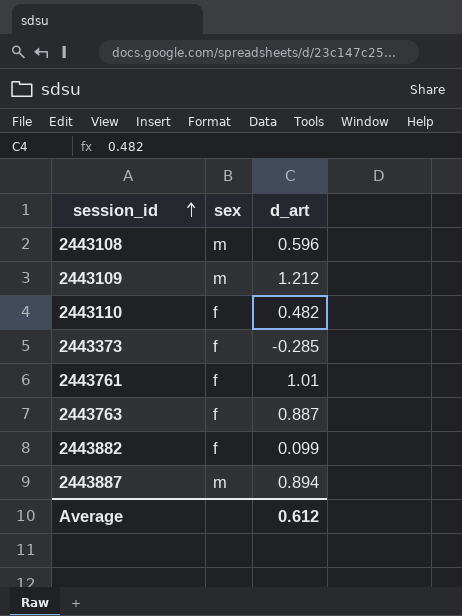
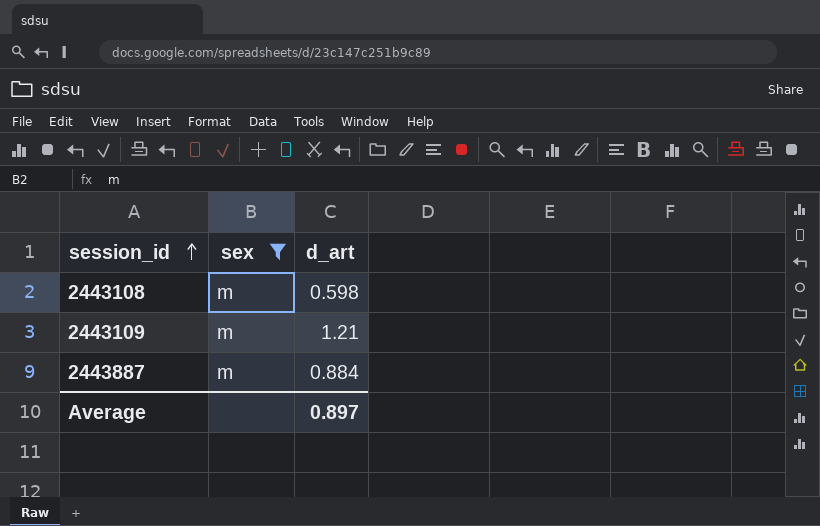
filter: none -> sex = m
2443108 | d_art: 0.596 -> 0.598
2443109 | d_art: 1.212 -> 1.21
2443887 | d_art: 0.894 -> 0.884
Average | d_art: 0.612 -> 0.897

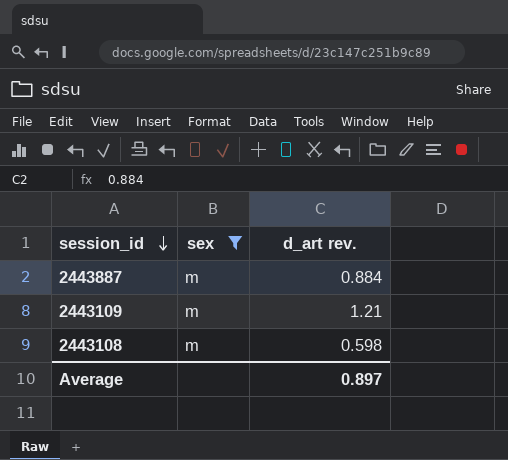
row order: session_id ascending -> session_id descending
column name: d_art -> d_art rev.

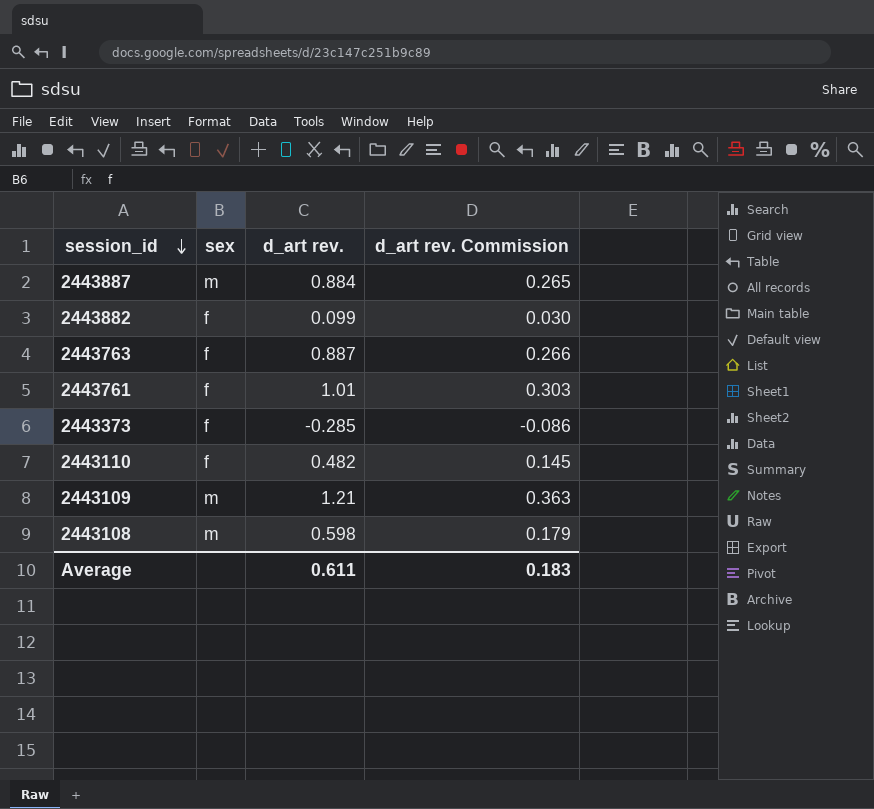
filter: sex = m -> none
column d_art rev. Commission | formula: none -> [d_art rev.] * 0.3
Average | d_art rev.: 0.897 -> 0.611

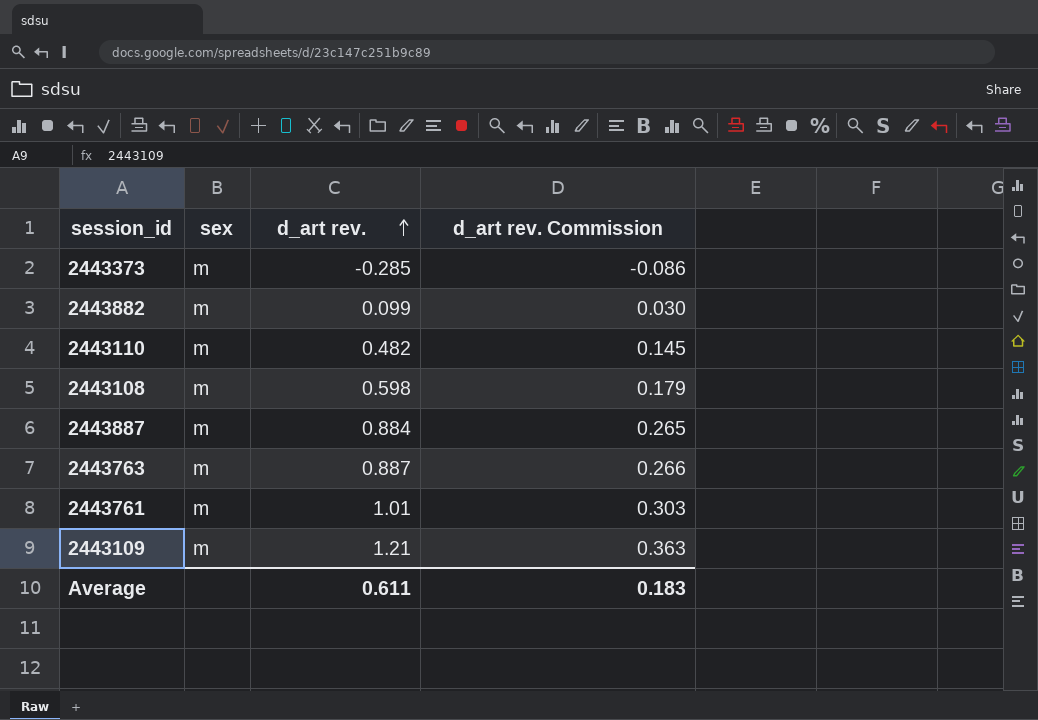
row order: session_id descending -> d_art rev. ascending
2443373 | sex: f -> m
2443882 | sex: f -> m
2443110 | sex: f -> m
2443763 | sex: f -> m
2443761 | sex: f -> m

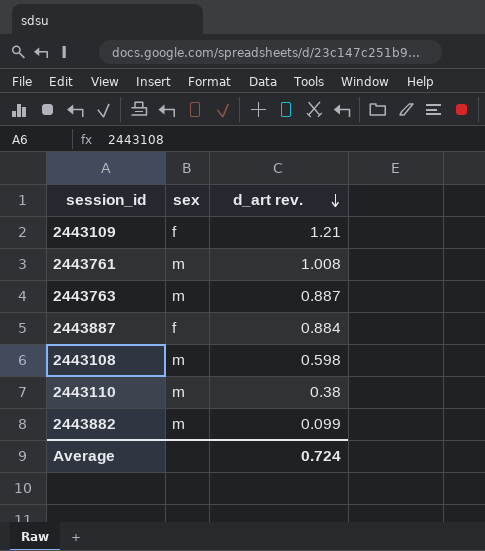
row order: d_art rev. ascending -> d_art rev. descending
column d_art rev. Commission | formula: [d_art rev.] * 0.3 -> none
row 2443373: m | -0.285 | -0.086 -> none
2443109 | sex: m -> f
2443761 | d_art rev.: 1.01 -> 1.008
2443887 | sex: m -> f
2443110 | d_art rev.: 0.482 -> 0.38
Average | d_art rev.: 0.611 -> 0.724

